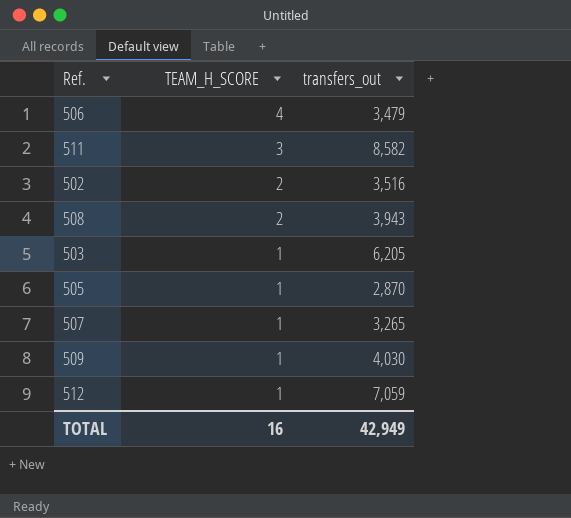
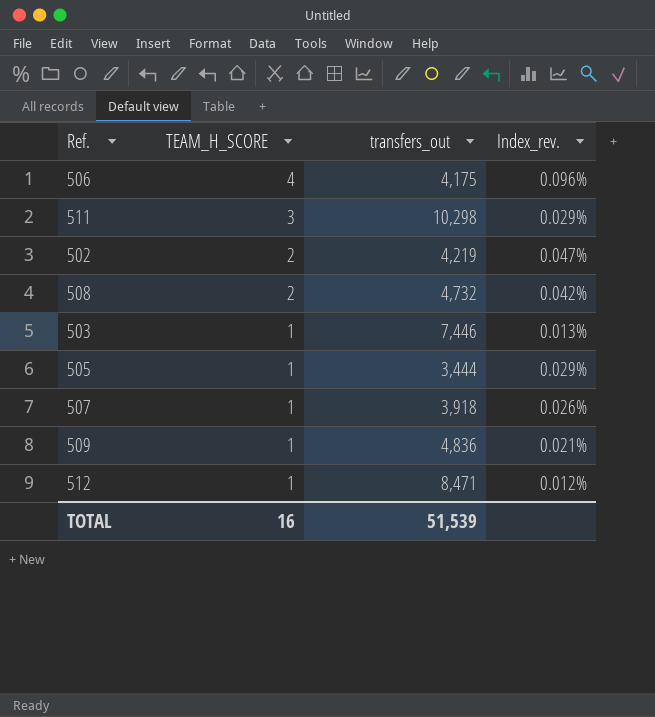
column Index_rev. | formula: none -> [TEAM_H_SCORE] / [transfers_out]
506 | transfers_out: 3,479 -> 4,175
511 | transfers_out: 8,582 -> 10,298
502 | transfers_out: 3,516 -> 4,219
508 | transfers_out: 3,943 -> 4,732
503 | transfers_out: 6,205 -> 7,446
505 | transfers_out: 2,870 -> 3,444
507 | transfers_out: 3,265 -> 3,918
509 | transfers_out: 4,030 -> 4,836
512 | transfers_out: 7,059 -> 8,471
TOTAL | transfers_out: 42,949 -> 51,539

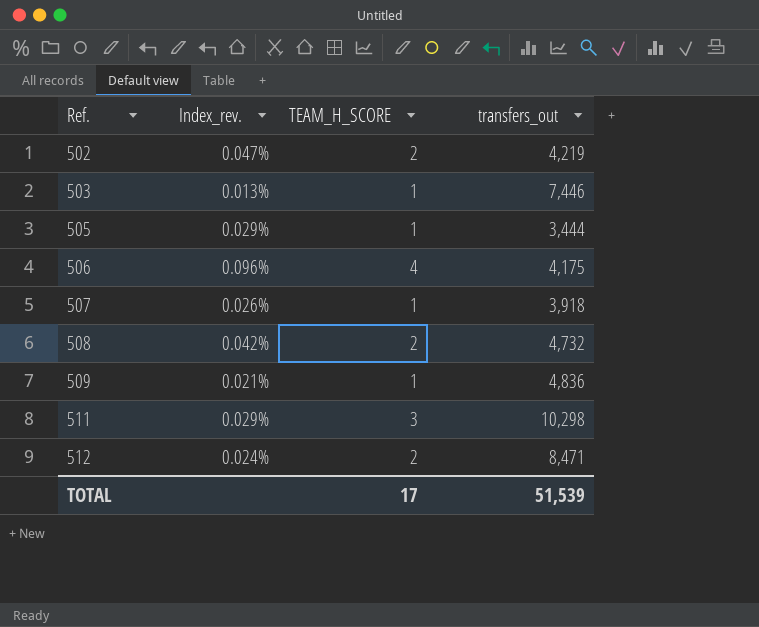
row order: TEAM_H_SCORE descending -> Ref. ascending
column Index_rev. | position: 4 -> 2
512 | Index_rev.: 0.012% -> 0.024%
512 | TEAM_H_SCORE: 1 -> 2
TOTAL | TEAM_H_SCORE: 16 -> 17

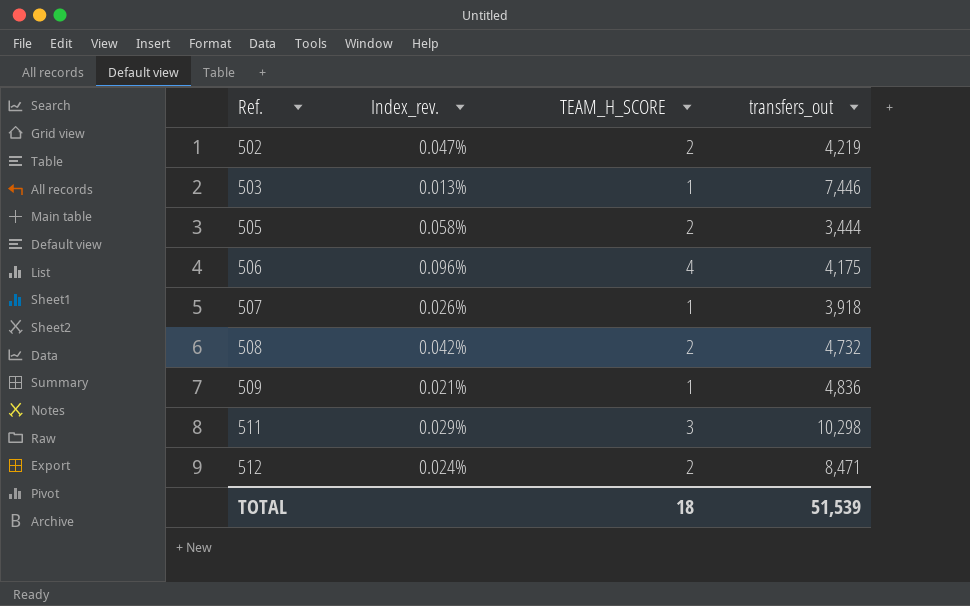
505 | Index_rev.: 0.029% -> 0.058%
505 | TEAM_H_SCORE: 1 -> 2
TOTAL | TEAM_H_SCORE: 17 -> 18

